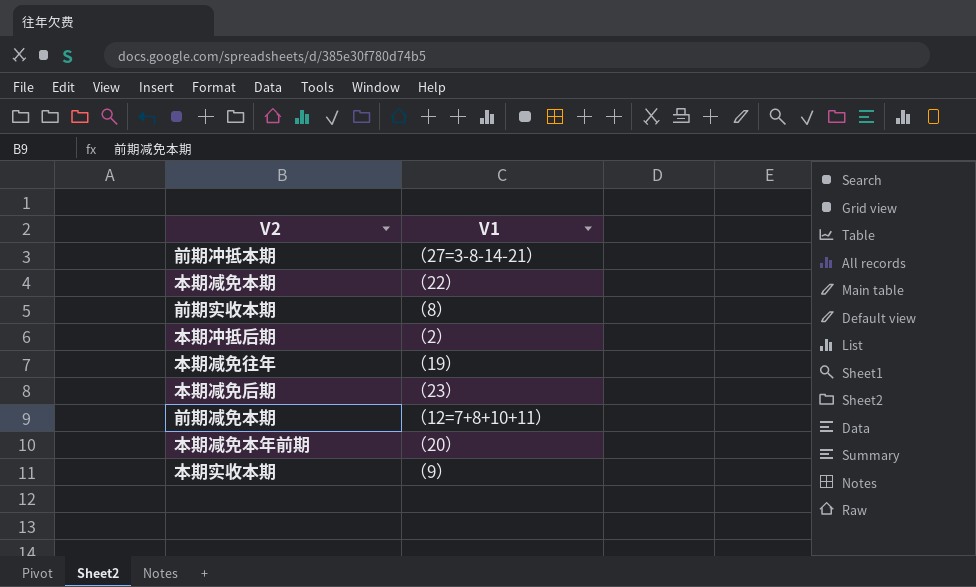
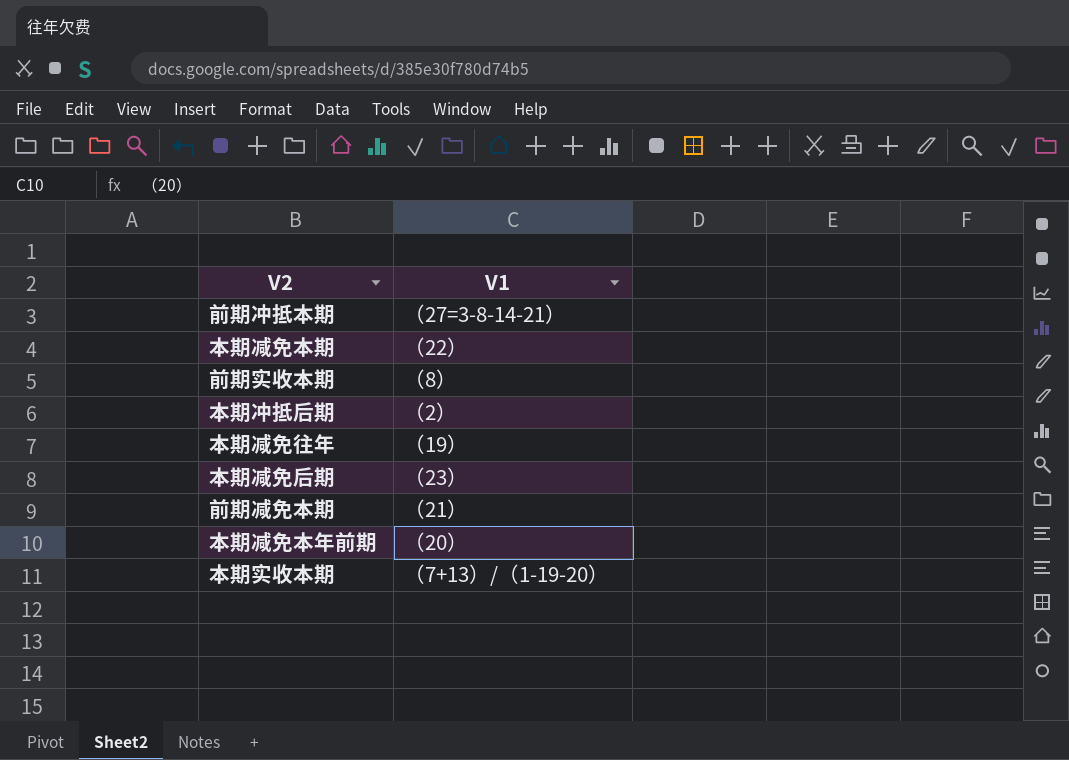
前期减免本期 | V1: （12=7+8+10+11） -> （21）
本期实收本期 | V1: （9） -> （7+13）/（1-19-20）

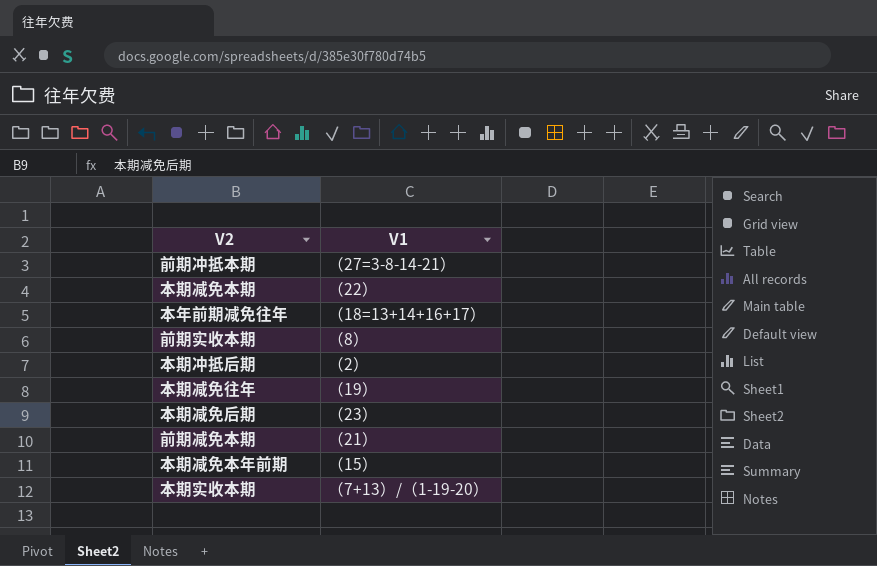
row 本年前期减免往年: none -> （18=13+14+16+17）
本期减免本年前期 | V1: （20） -> （15）

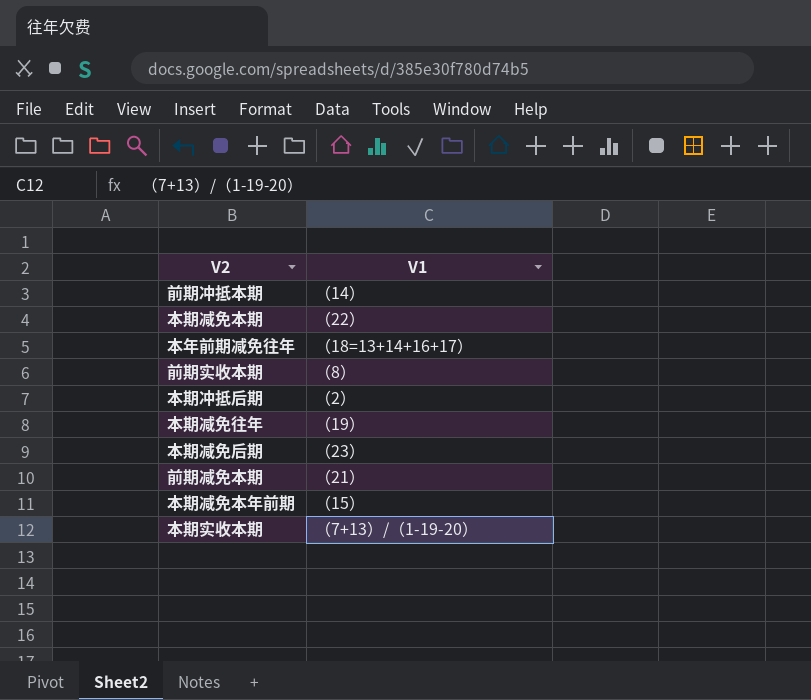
前期冲抵本期 | V1: （27=3-8-14-21） -> （14）

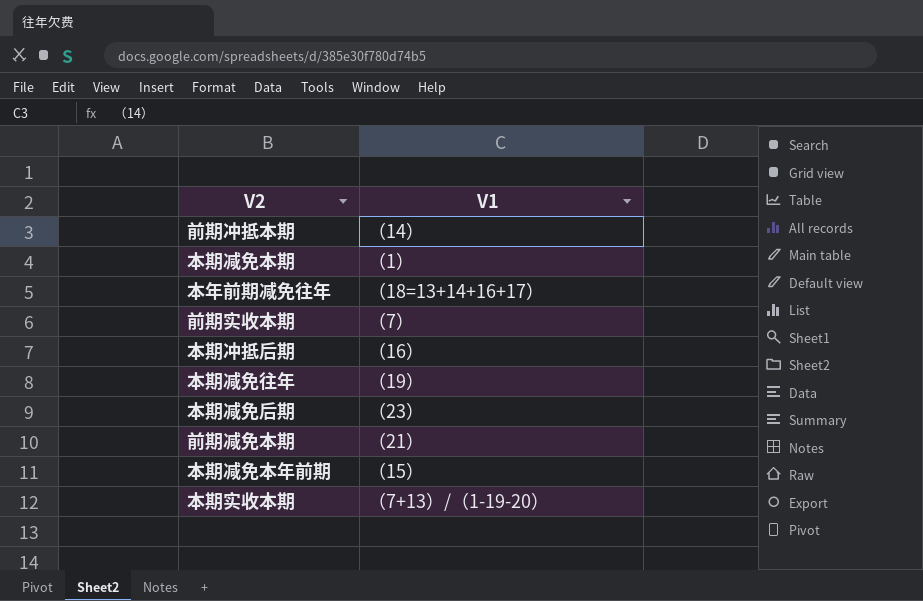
本期减免本期 | V1: （22） -> （1）
前期实收本期 | V1: （8） -> （7）
本期冲抵后期 | V1: （2） -> （16）

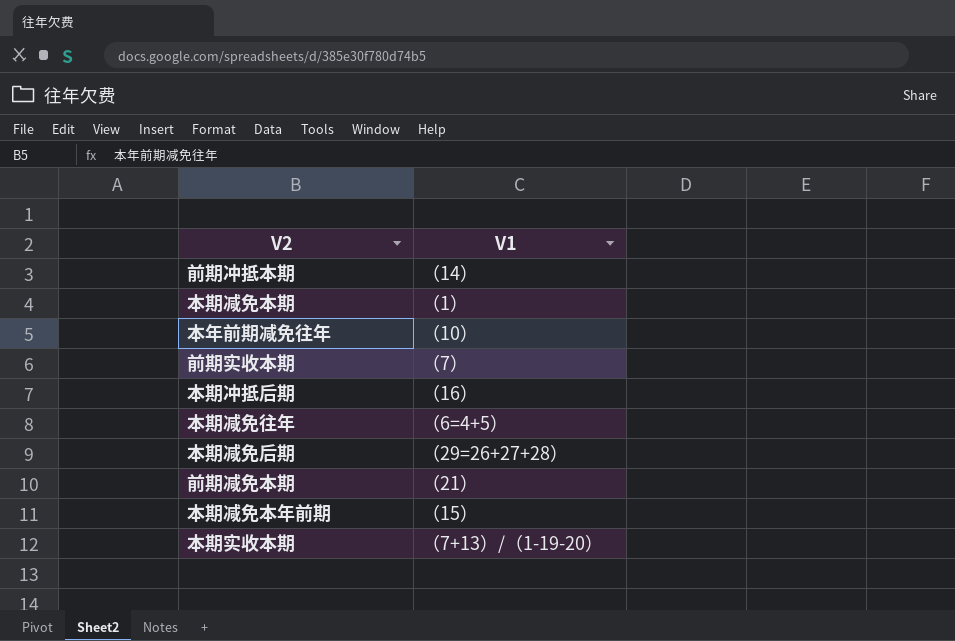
本年前期减免往年 | V1: （18=13+14+16+17） -> （10）
本期减免往年 | V1: （19） -> （6=4+5）
本期减免后期 | V1: （23） -> （29=26+27+28）

